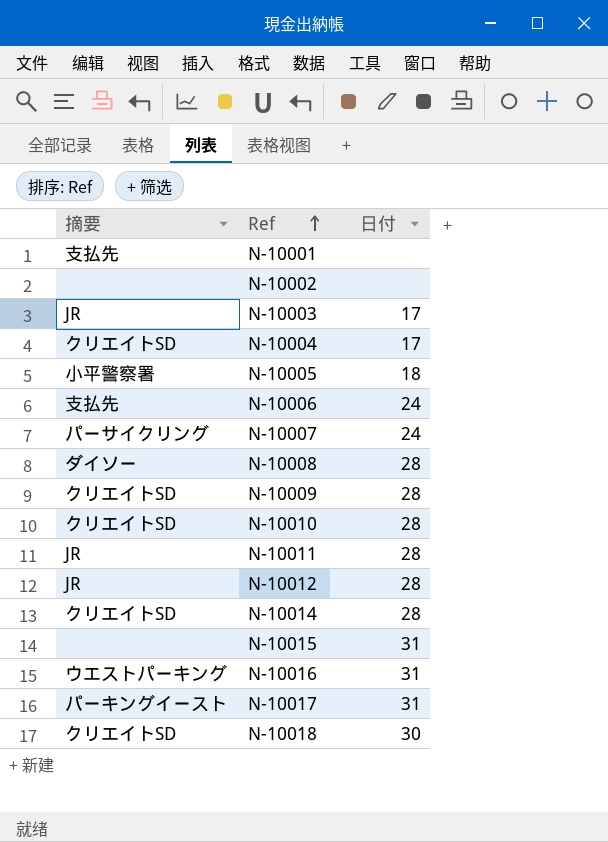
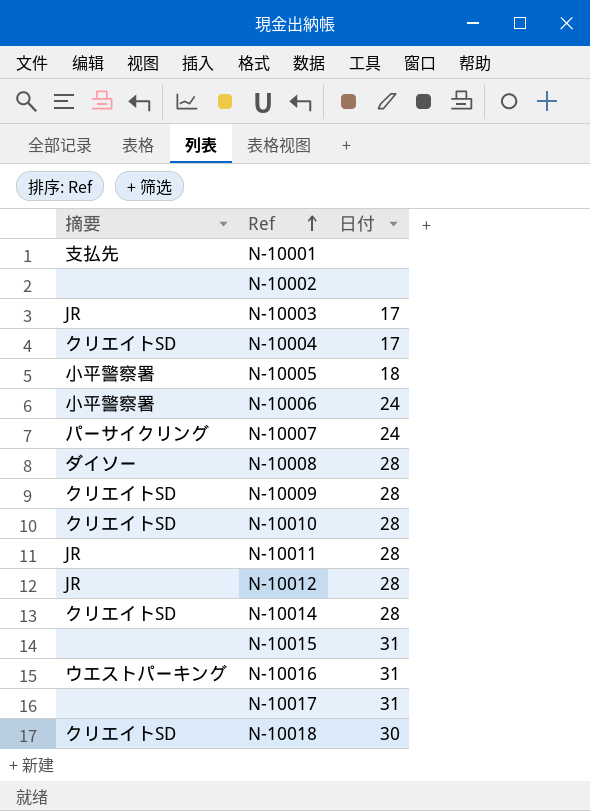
N-10006 | 摘要: 支払先 -> 小平警察署
N-10017 | 摘要: パーキングイースト -> none

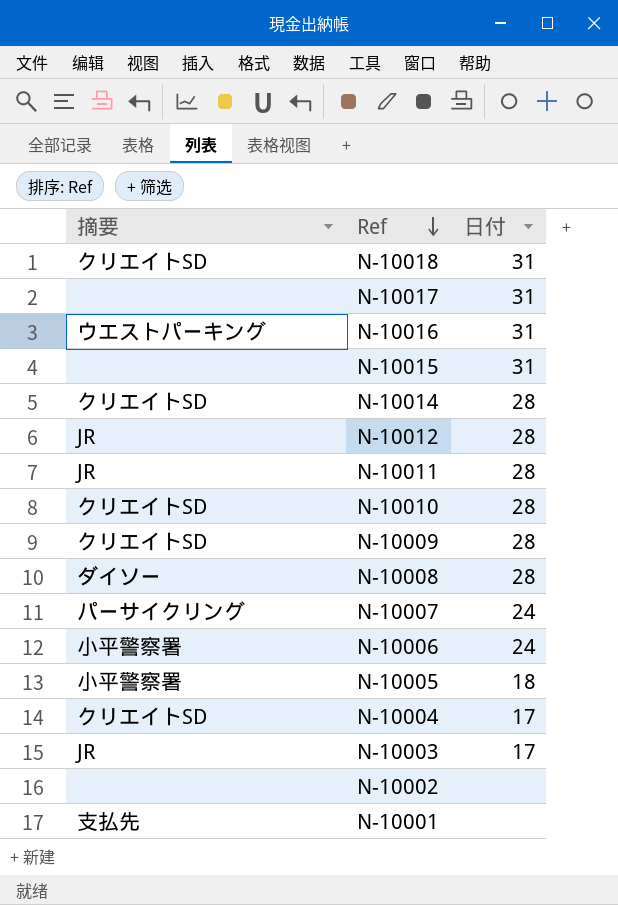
row order: Ref ascending -> Ref descending
N-10018 | 日付: 30 -> 31

